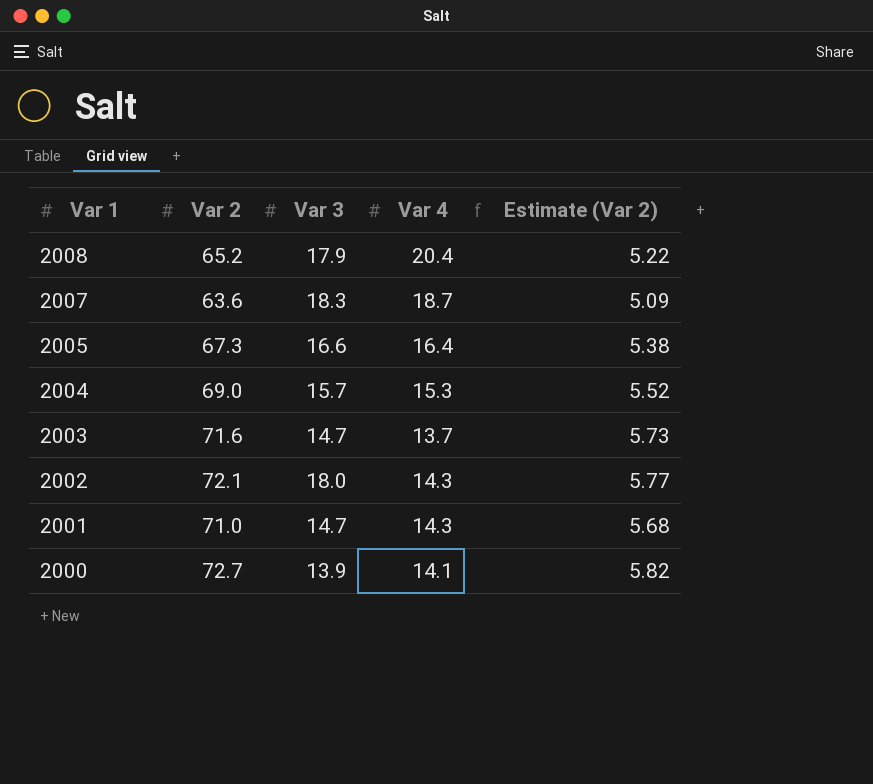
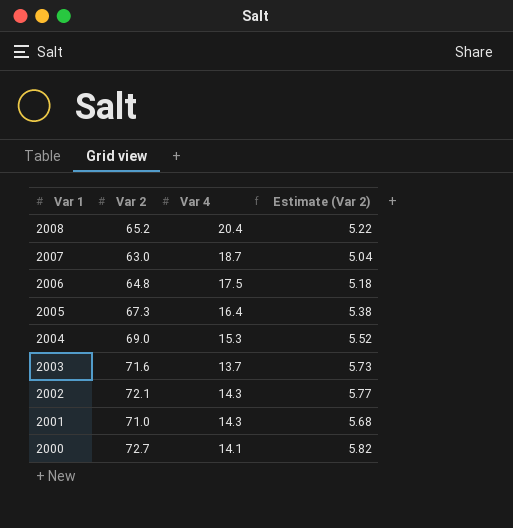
column Var 3 | position: 3 -> none
2007 | Var 2: 63.6 -> 63.0
2007 | Estimate (Var 2): 5.09 -> 5.04
row 2006: none -> 64.8 | 17.5 | 5.18

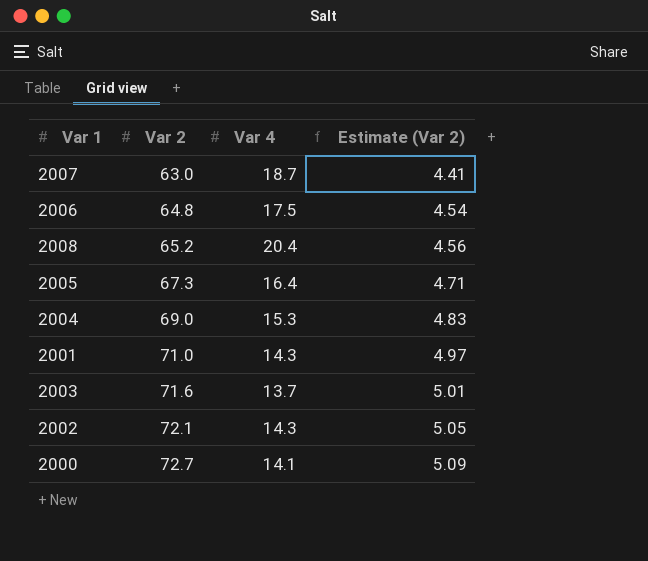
row order: Var 1 descending -> Var 2 ascending
column Estimate (Var 2) | formula: [Var 2] * 0.08 -> [Var 2] * 0.07

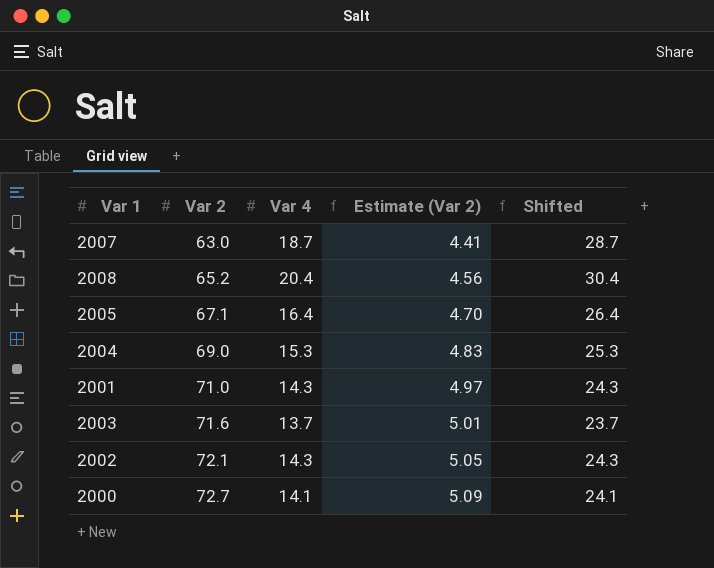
column Shifted | formula: none -> [Var 4] + 10
row 2006: 64.8 | 17.5 | 4.54 -> none
2005 | Var 2: 67.3 -> 67.1
2005 | Estimate (Var 2): 4.71 -> 4.70

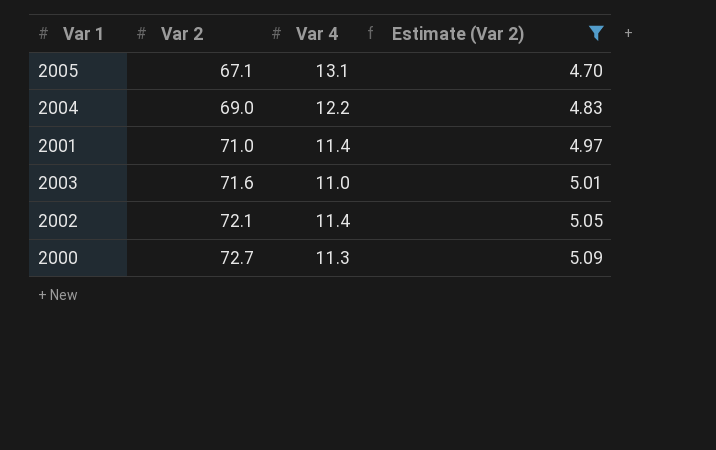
filter: none -> Estimate (Var 2) >= 4.70
column Shifted | formula: [Var 4] + 10 -> none
2005 | Var 4: 16.4 -> 13.1
2004 | Var 4: 15.3 -> 12.2
2001 | Var 4: 14.3 -> 11.4
2003 | Var 4: 13.7 -> 11.0
2002 | Var 4: 14.3 -> 11.4
2000 | Var 4: 14.1 -> 11.3

